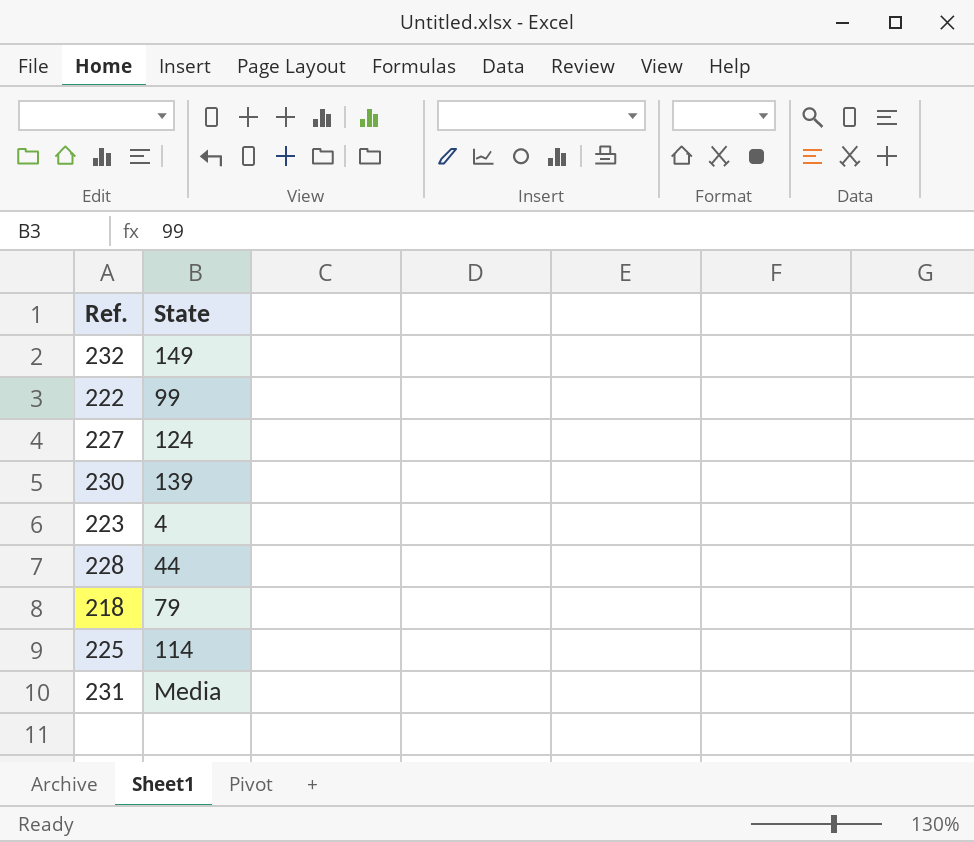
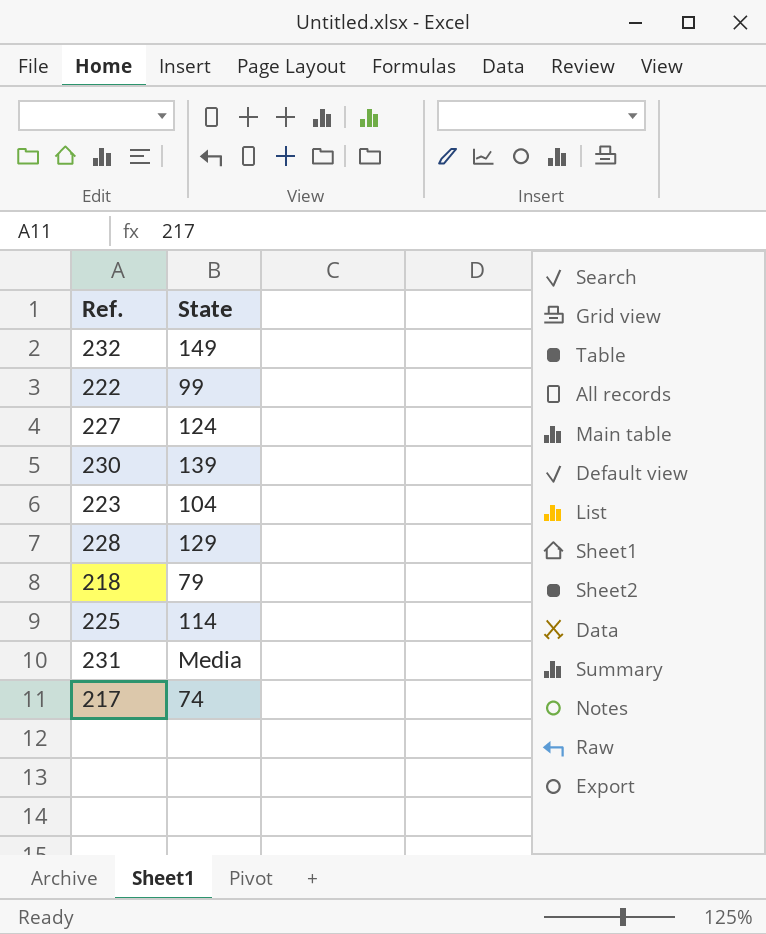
223 | State: 4 -> 104
228 | State: 44 -> 129
row 217: none -> 74

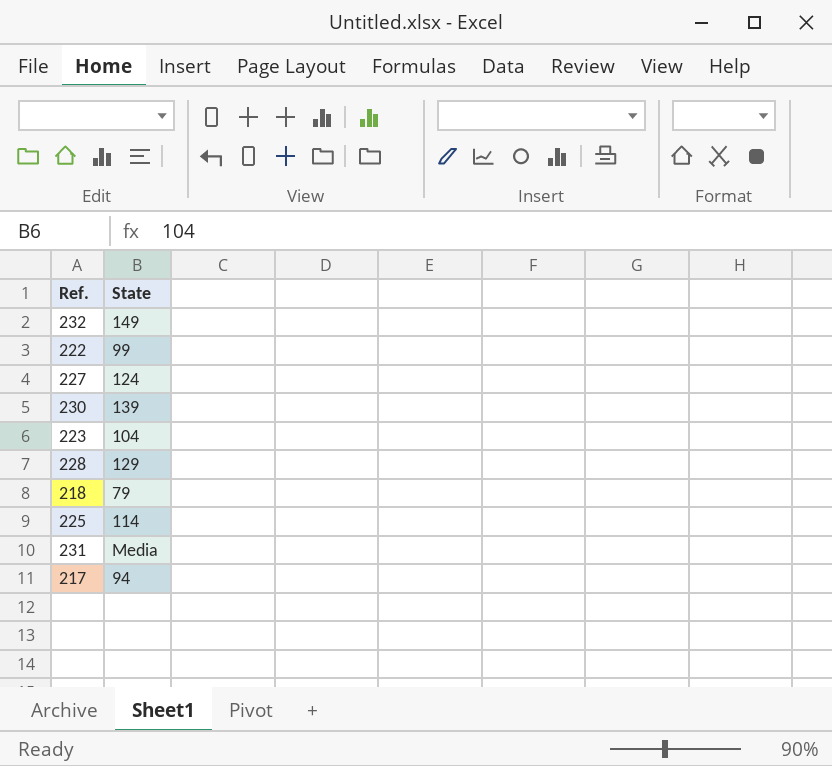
217 | State: 74 -> 94

